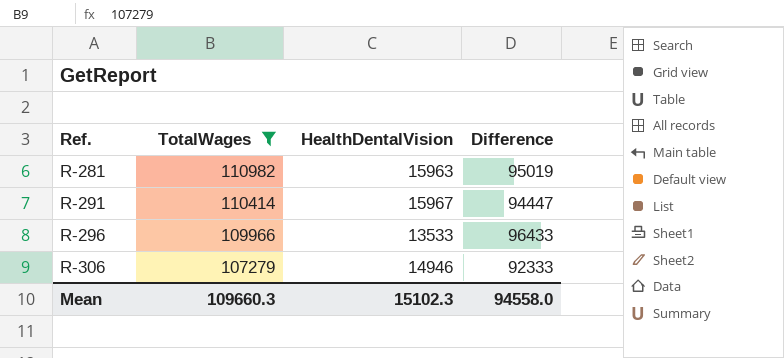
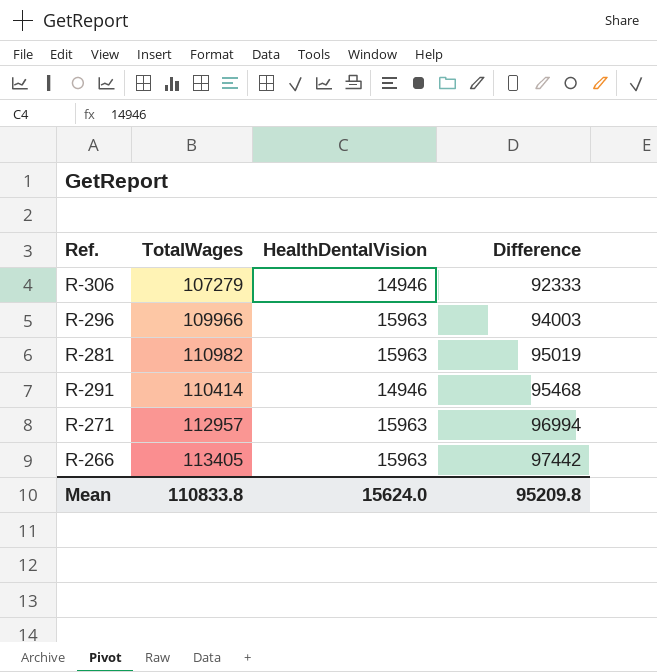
filter: TotalWages <= 110982 -> none
row order: Ref. ascending -> Difference ascending
R-296 | HealthDentalVision: 13533 -> 15963
R-296 | Difference: 96433 -> 94003
R-291 | HealthDentalVision: 15967 -> 14946
R-291 | Difference: 94447 -> 95468
Mean | TotalWages: 109660.3 -> 110833.8
Mean | HealthDentalVision: 15102.3 -> 15624.0
Mean | Difference: 94558.0 -> 95209.8

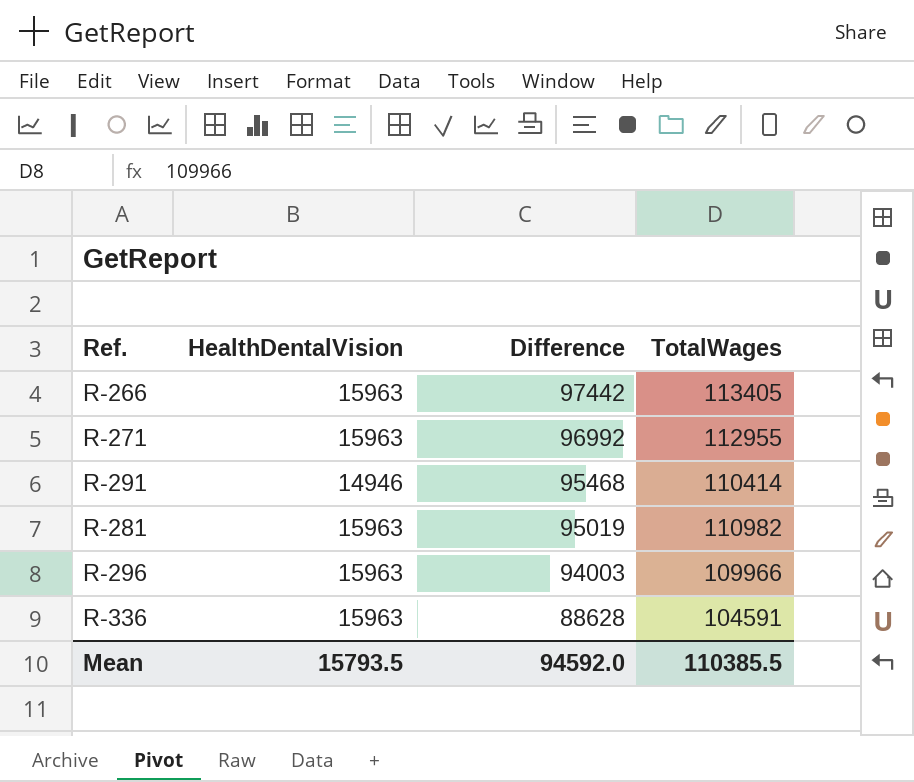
row order: Difference ascending -> Difference descending
column TotalWages | position: 2 -> 4
row R-306: 107279 | 14946 | 92333 -> none
R-271 | Difference: 96994 -> 96992
R-271 | TotalWages: 112957 -> 112955
row R-336: none -> 15963 | 88628 | 104591
Mean | HealthDentalVision: 15624.0 -> 15793.5
Mean | Difference: 95209.8 -> 94592.0
Mean | TotalWages: 110833.8 -> 110385.5

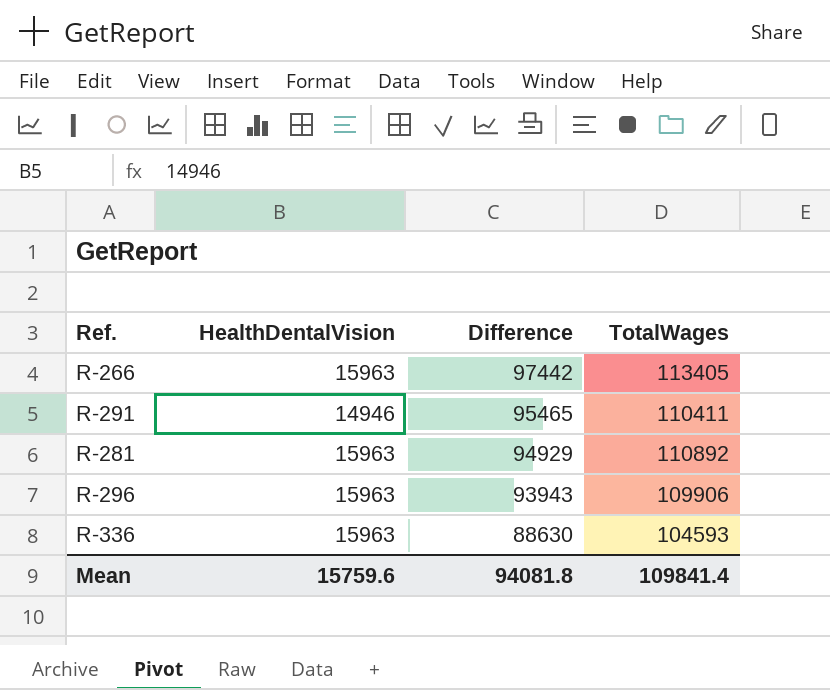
row R-271: 15963 | 96992 | 112955 -> none
R-291 | Difference: 95468 -> 95465
R-291 | TotalWages: 110414 -> 110411
R-281 | Difference: 95019 -> 94929
R-281 | TotalWages: 110982 -> 110892
R-296 | Difference: 94003 -> 93943
R-296 | TotalWages: 109966 -> 109906
R-336 | Difference: 88628 -> 88630
R-336 | TotalWages: 104591 -> 104593
Mean | HealthDentalVision: 15793.5 -> 15759.6
Mean | Difference: 94592.0 -> 94081.8
Mean | TotalWages: 110385.5 -> 109841.4

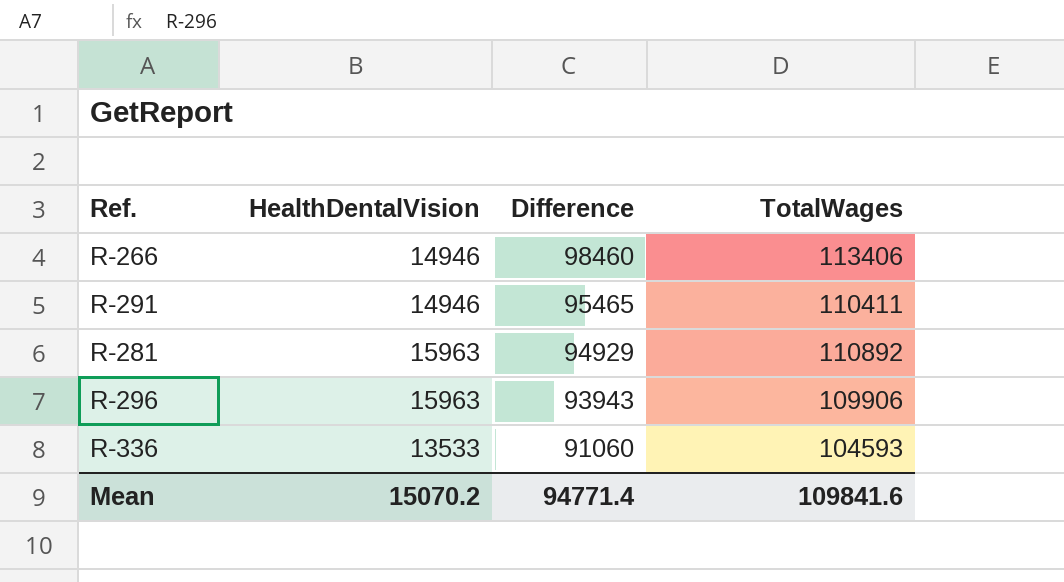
R-266 | HealthDentalVision: 15963 -> 14946
R-266 | Difference: 97442 -> 98460
R-266 | TotalWages: 113405 -> 113406
R-336 | HealthDentalVision: 15963 -> 13533
R-336 | Difference: 88630 -> 91060
Mean | HealthDentalVision: 15759.6 -> 15070.2
Mean | Difference: 94081.8 -> 94771.4
Mean | TotalWages: 109841.4 -> 109841.6

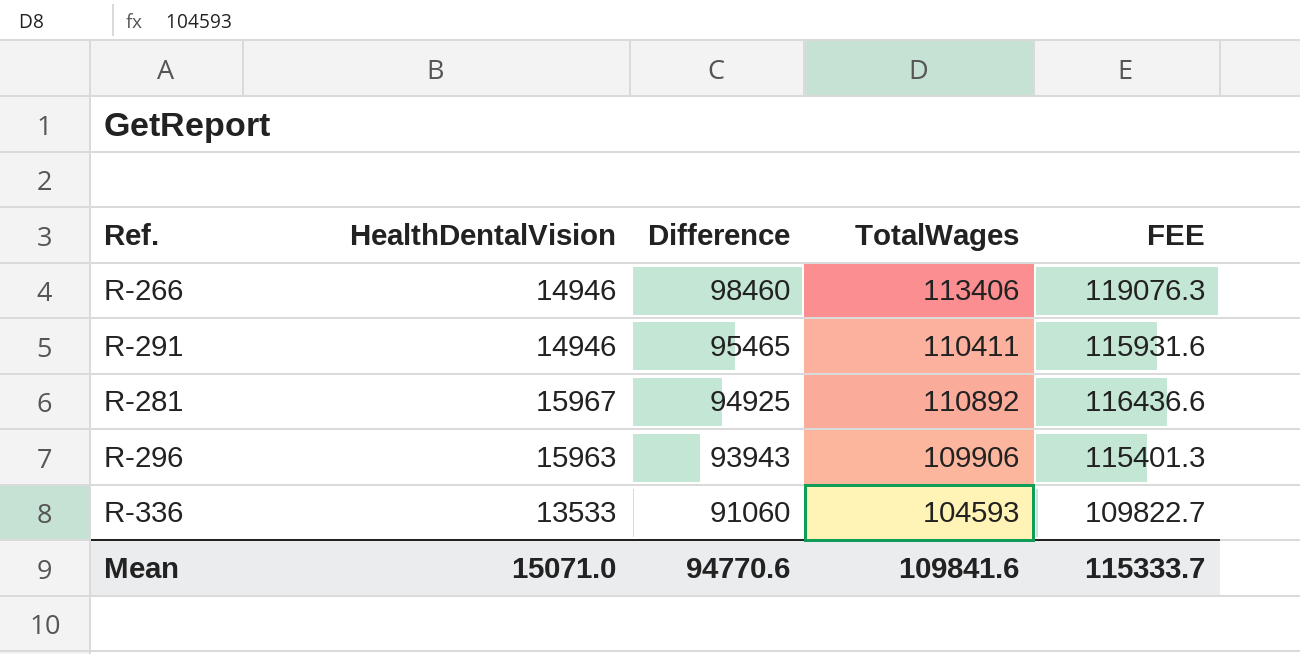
column FEE | formula: none -> [TotalWages] * 1.05
R-281 | HealthDentalVision: 15963 -> 15967
R-281 | Difference: 94929 -> 94925
Mean | HealthDentalVision: 15070.2 -> 15071.0
Mean | Difference: 94771.4 -> 94770.6

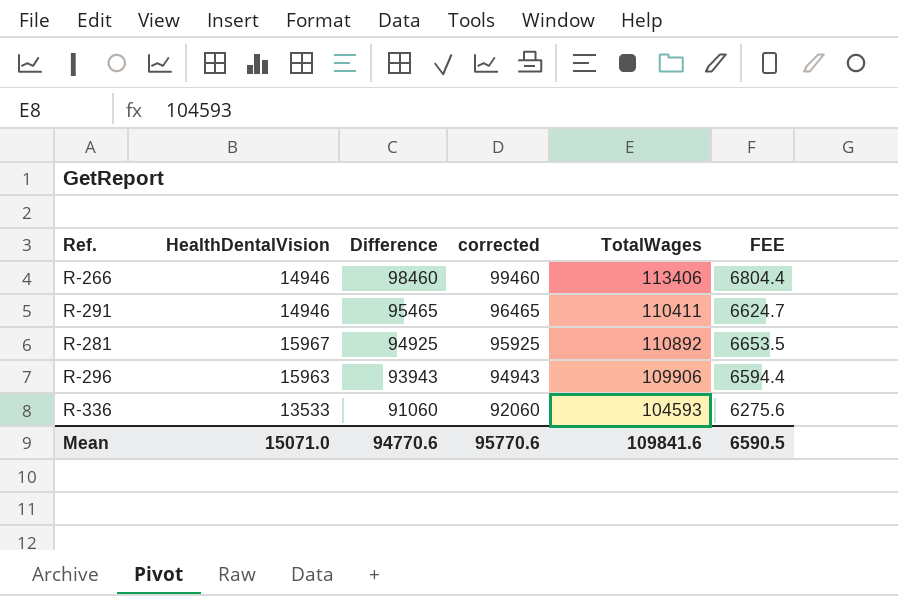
column corrected | formula: none -> [Difference] + 1000
column FEE | formula: [TotalWages] * 1.05 -> [TotalWages] * 0.06
Mean | FEE: 115333.7 -> 6590.5

